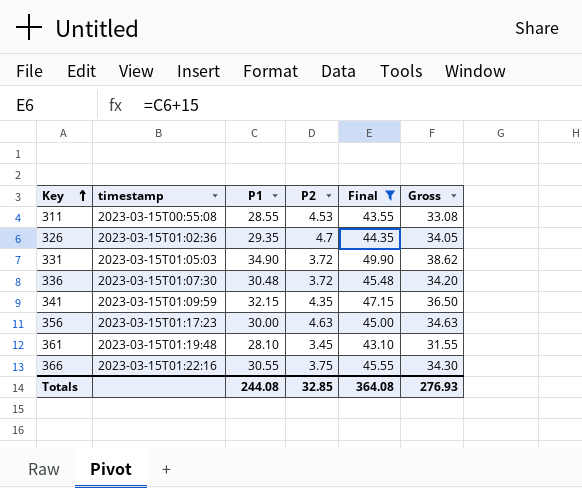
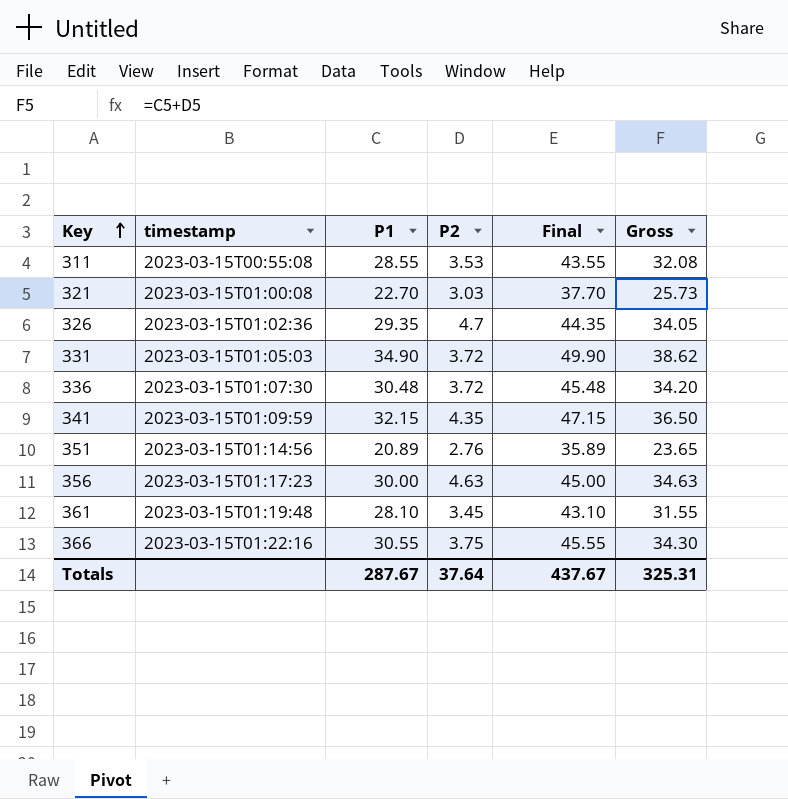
filter: Final >= 43.10 -> none
311 | P2: 4.53 -> 3.53
311 | Gross: 33.08 -> 32.08
Totals | P1: 244.08 -> 287.67
Totals | P2: 32.85 -> 37.64
Totals | Final: 364.08 -> 437.67
Totals | Gross: 276.93 -> 325.31

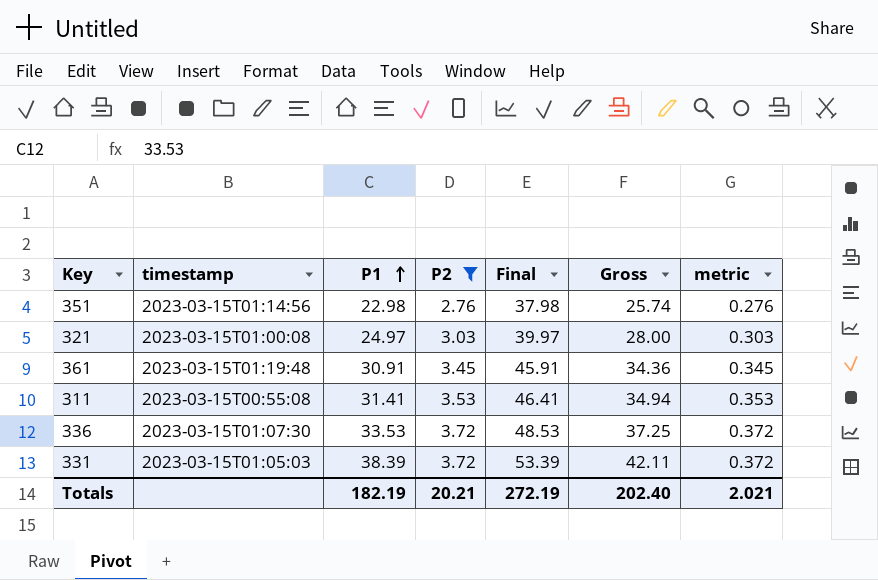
filter: none -> P2 <= 3.72
row order: Key ascending -> P1 ascending
column metric | formula: none -> [P2] * 0.1
351 | P1: 20.89 -> 22.98
351 | Final: 35.89 -> 37.98
351 | Gross: 23.65 -> 25.74
321 | P1: 22.70 -> 24.97
321 | Final: 37.70 -> 39.97
321 | Gross: 25.73 -> 28.00
361 | P1: 28.10 -> 30.91
361 | Final: 43.10 -> 45.91
361 | Gross: 31.55 -> 34.36
311 | P1: 28.55 -> 31.41
311 | Final: 43.55 -> 46.41
311 | Gross: 32.08 -> 34.94
336 | P1: 30.48 -> 33.53
336 | Final: 45.48 -> 48.53
336 | Gross: 34.20 -> 37.25
331 | P1: 34.90 -> 38.39
331 | Final: 49.90 -> 53.39
331 | Gross: 38.62 -> 42.11
Totals | P1: 287.67 -> 182.19
Totals | P2: 37.64 -> 20.21
Totals | Final: 437.67 -> 272.19
Totals | Gross: 325.31 -> 202.40

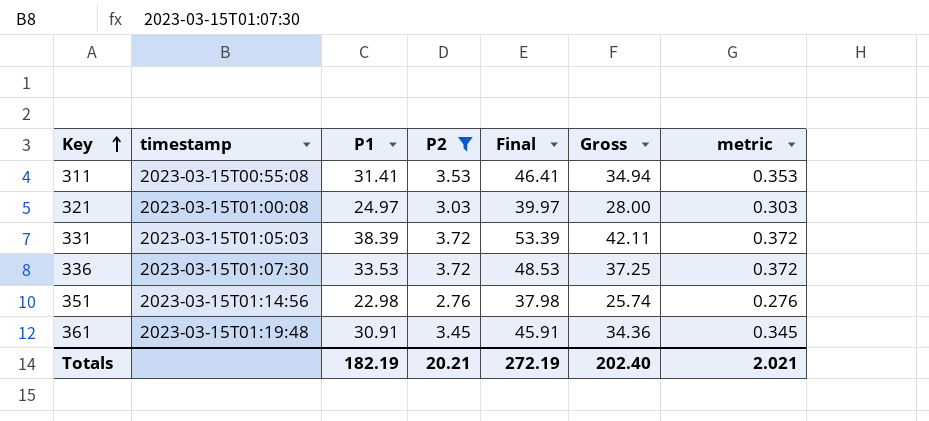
row order: P1 ascending -> Key ascending

